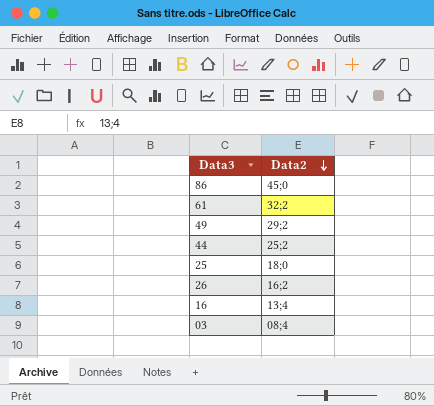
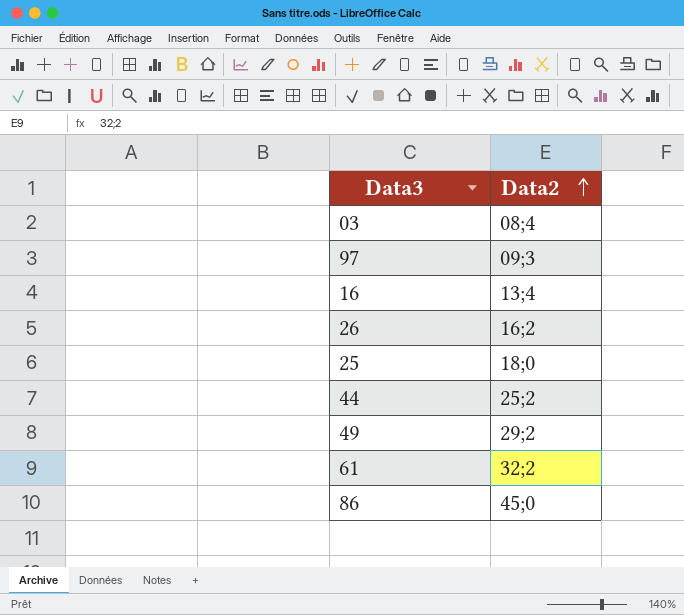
row order: Data2 descending -> Data2 ascending
row 97: none -> 09;3

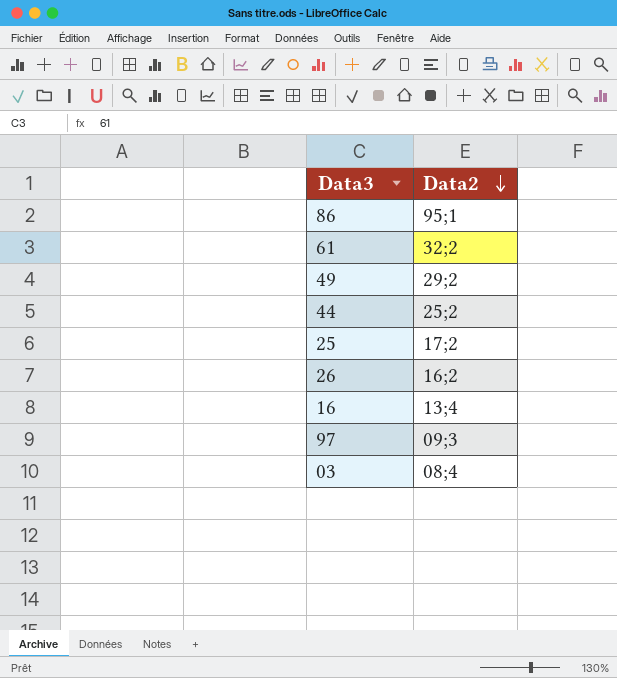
row order: Data2 ascending -> Data2 descending
86 | Data2: 45;0 -> 95;1
25 | Data2: 18;0 -> 17;2

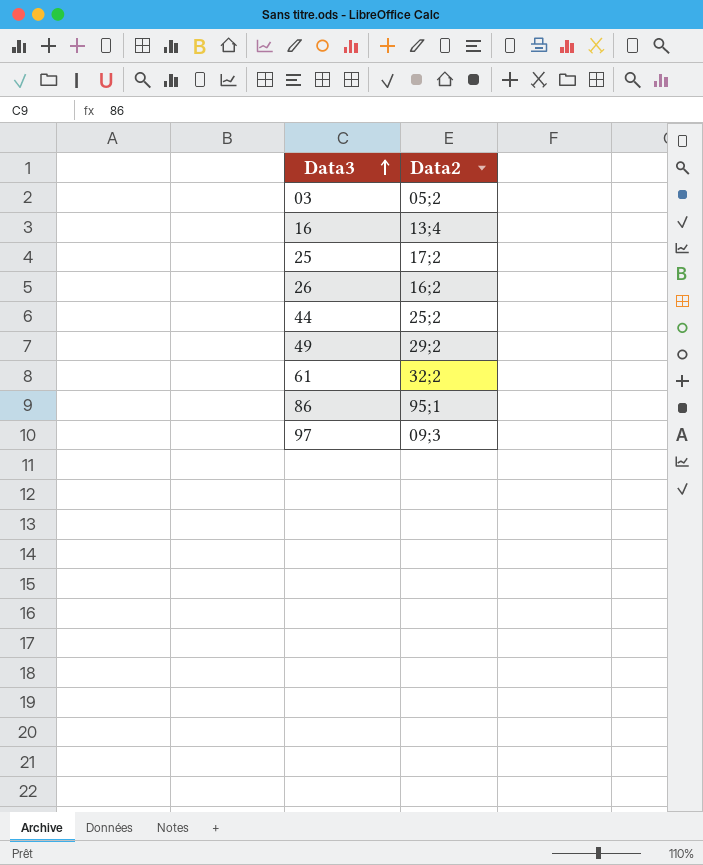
row order: Data2 descending -> Data3 ascending
03 | Data2: 08;4 -> 05;2

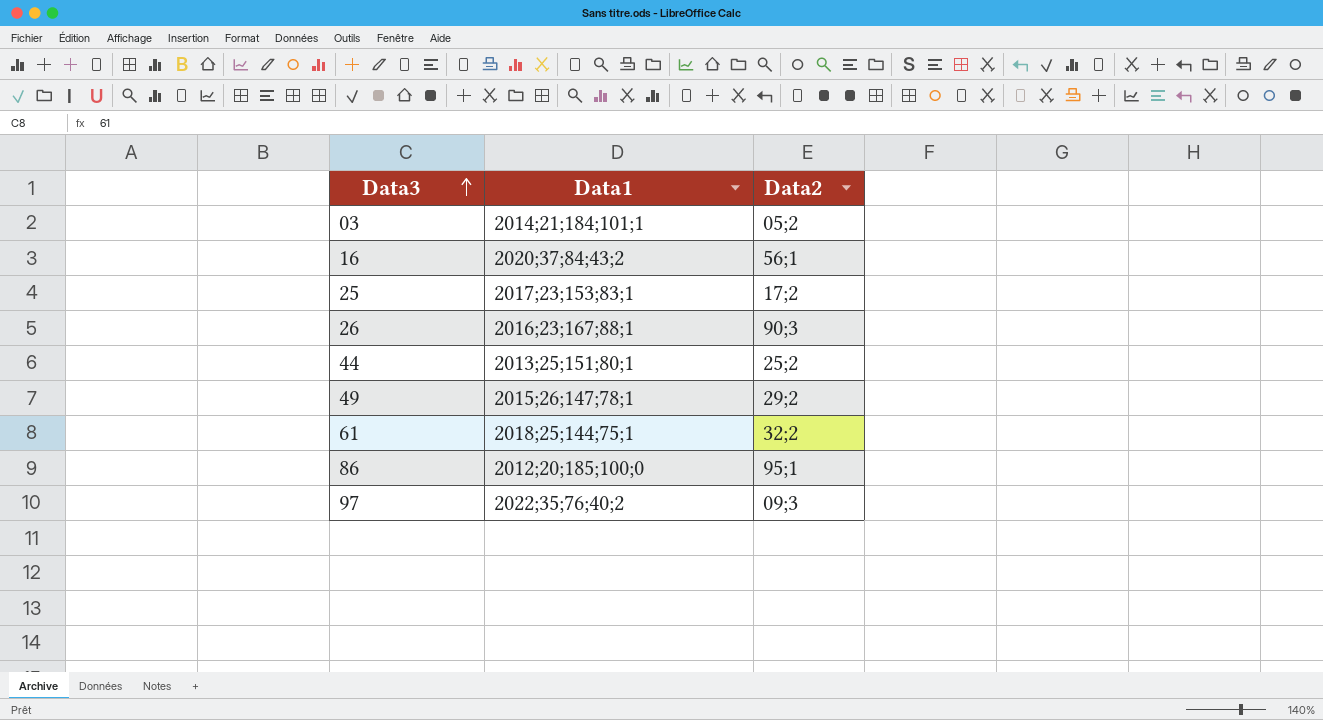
column Data1 | position: none -> 2
16 | Data2: 13;4 -> 56;1
26 | Data2: 16;2 -> 90;3

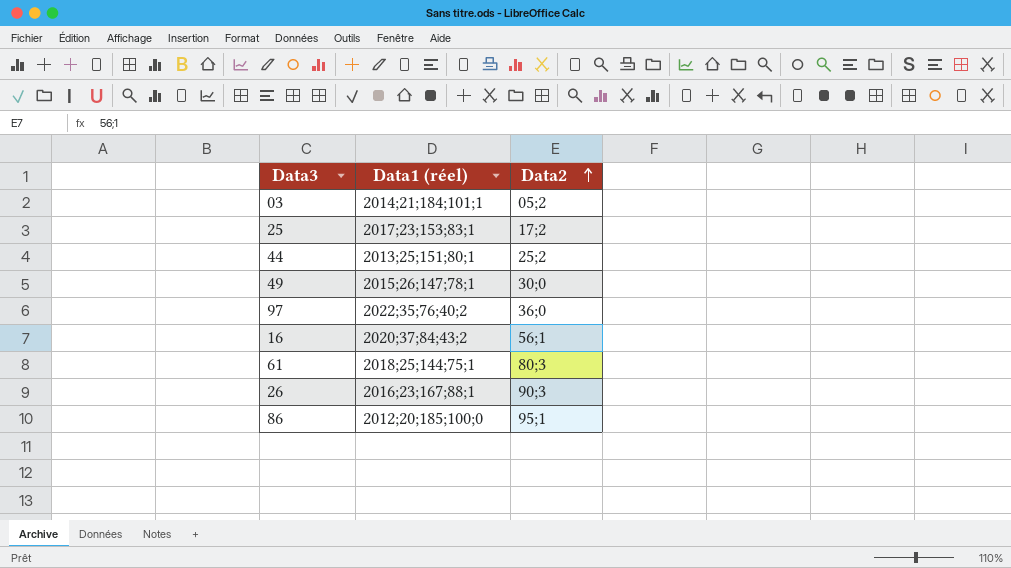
row order: Data3 ascending -> Data2 ascending
column name: Data1 -> Data1 (réel)
49 | Data2: 29;2 -> 30;0
97 | Data2: 09;3 -> 36;0
61 | Data2: 32;2 -> 80;3

